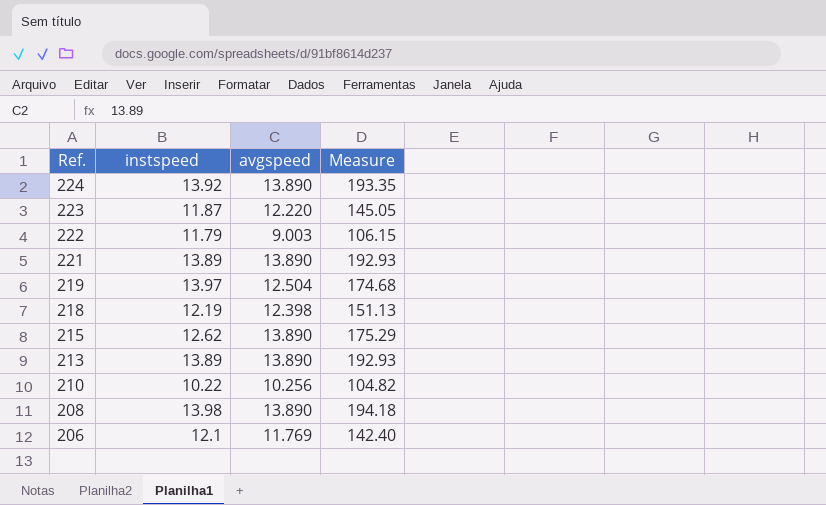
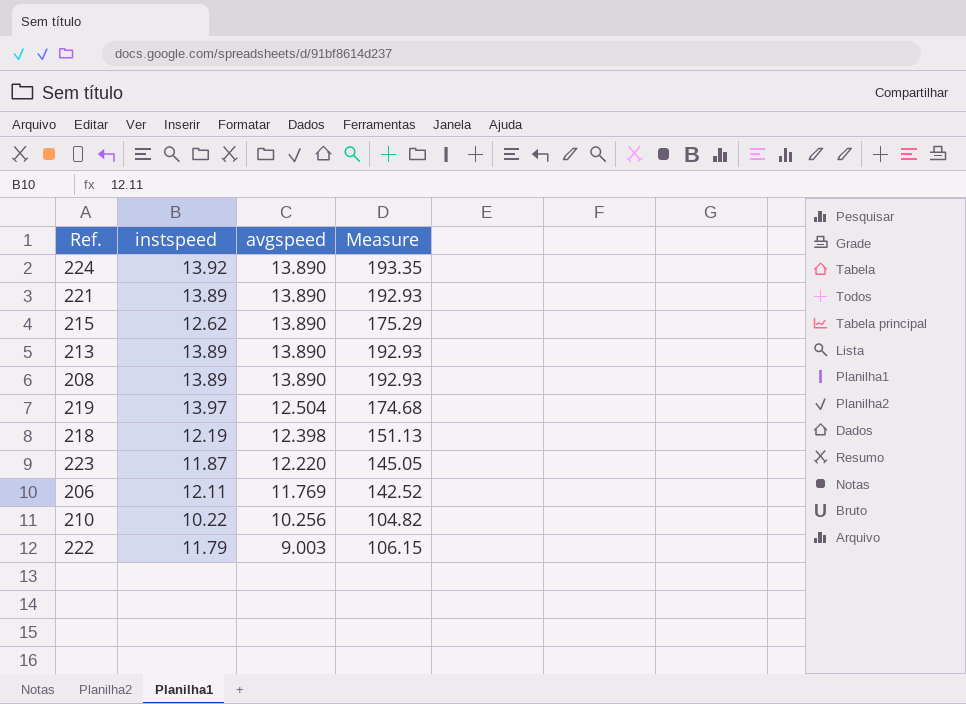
row order: Ref. descending -> avgspeed descending
208 | instspeed: 13.98 -> 13.89
208 | Measure: 194.18 -> 192.93
206 | instspeed: 12.1 -> 12.11
206 | Measure: 142.40 -> 142.52

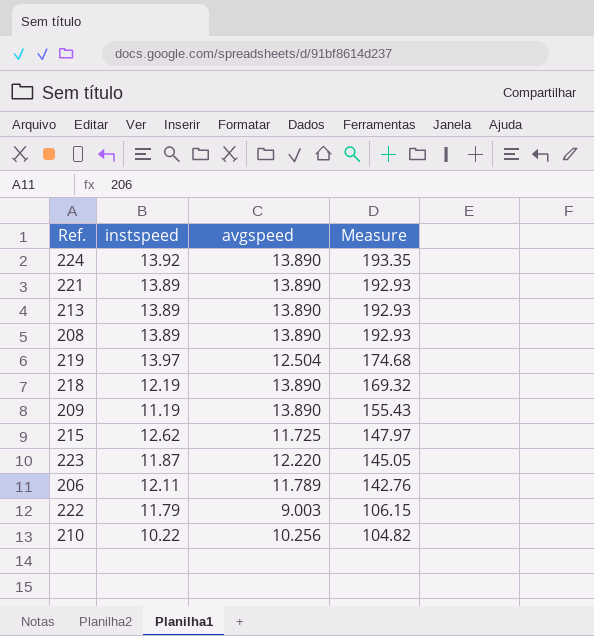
row order: avgspeed descending -> Measure descending
218 | avgspeed: 12.398 -> 13.890
218 | Measure: 151.13 -> 169.32
row 209: none -> 11.19 | 13.890 | 155.43
215 | avgspeed: 13.890 -> 11.725
215 | Measure: 175.29 -> 147.97
206 | avgspeed: 11.769 -> 11.789
206 | Measure: 142.52 -> 142.76

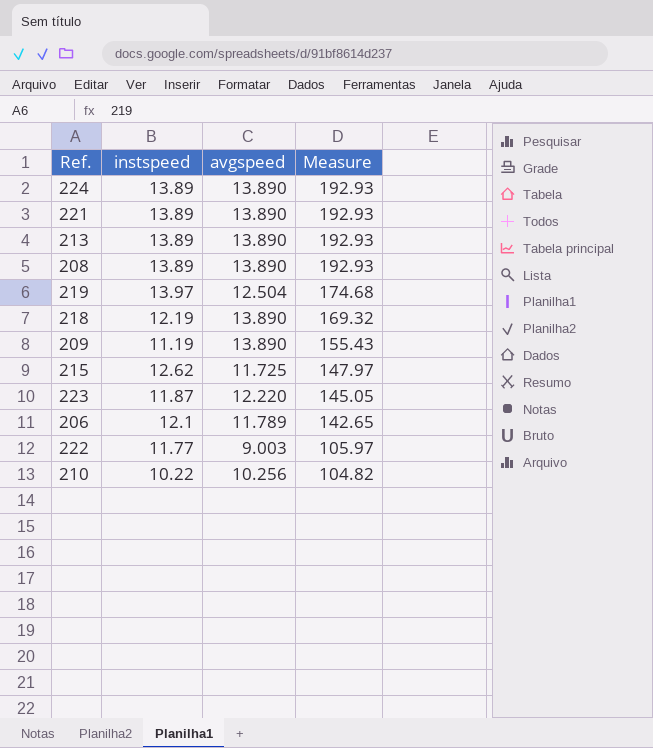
224 | instspeed: 13.92 -> 13.89
224 | Measure: 193.35 -> 192.93
206 | instspeed: 12.11 -> 12.1
206 | Measure: 142.76 -> 142.65
222 | instspeed: 11.79 -> 11.77
222 | Measure: 106.15 -> 105.97

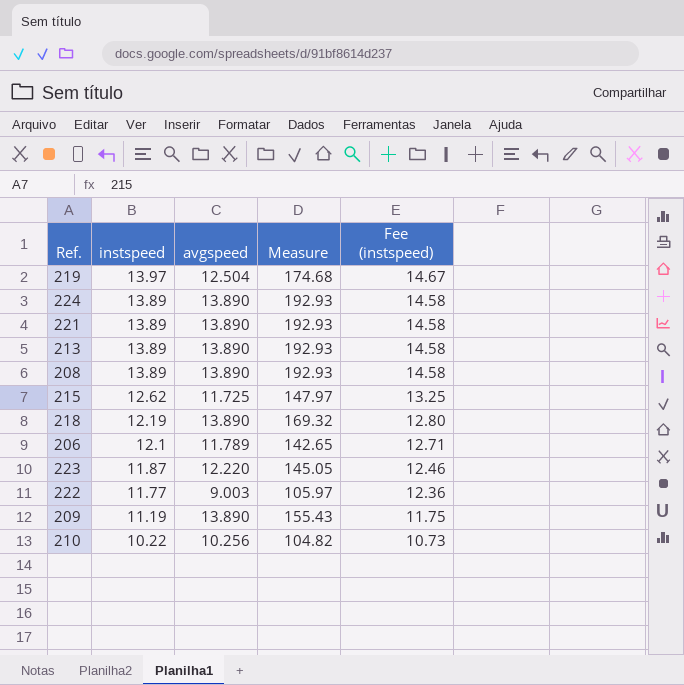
row order: Measure descending -> instspeed descending
column Fee (instspeed) | formula: none -> [instspeed] * 1.05

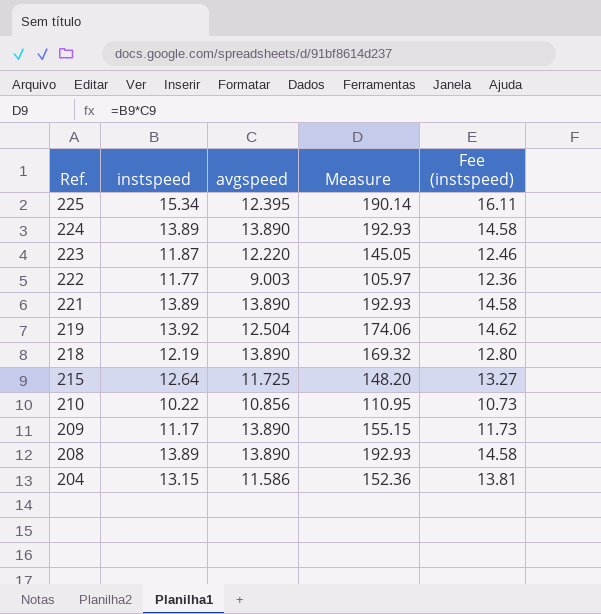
row order: instspeed descending -> Ref. descending
row 213: 13.89 | 13.890 | 192.93 | 14.58 -> none
row 206: 12.1 | 11.789 | 142.65 | 12.71 -> none
row 225: none -> 15.34 | 12.395 | 190.14 | 16.11
219 | instspeed: 13.97 -> 13.92
219 | Measure: 174.68 -> 174.06
219 | Fee (instspeed): 14.67 -> 14.62
215 | instspeed: 12.62 -> 12.64
215 | Measure: 147.97 -> 148.20
215 | Fee (instspeed): 13.25 -> 13.27
210 | avgspeed: 10.256 -> 10.856
210 | Measure: 104.82 -> 110.95
209 | instspeed: 11.19 -> 11.17
209 | Measure: 155.43 -> 155.15
209 | Fee (instspeed): 11.75 -> 11.73
row 204: none -> 13.15 | 11.586 | 152.36 | 13.81

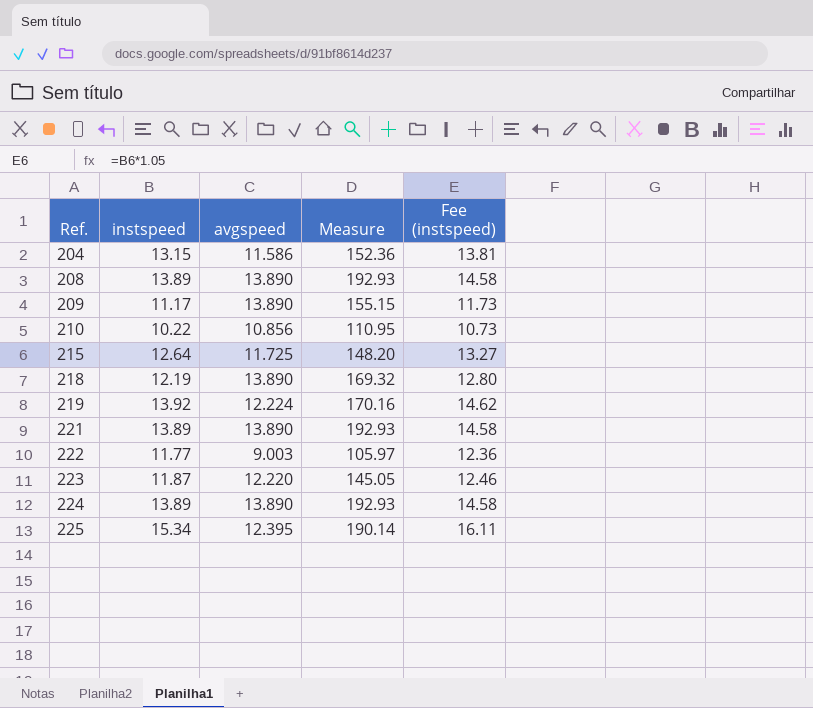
row order: Ref. descending -> Ref. ascending
219 | avgspeed: 12.504 -> 12.224
219 | Measure: 174.06 -> 170.16

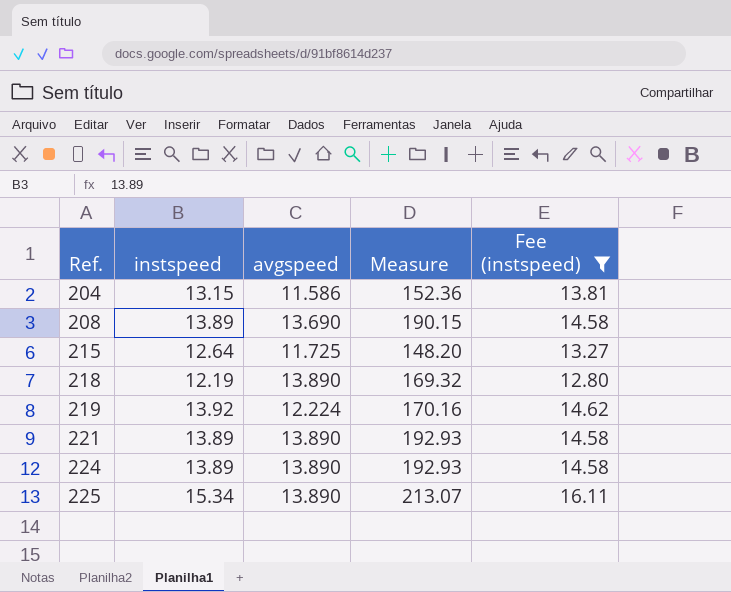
filter: none -> Fee (instspeed) >= 12.80
208 | avgspeed: 13.890 -> 13.690
208 | Measure: 192.93 -> 190.15
225 | avgspeed: 12.395 -> 13.890
225 | Measure: 190.14 -> 213.07

